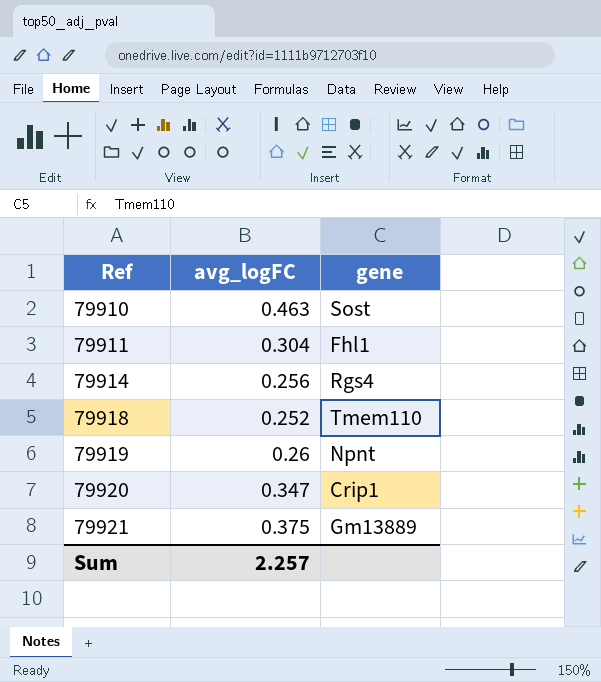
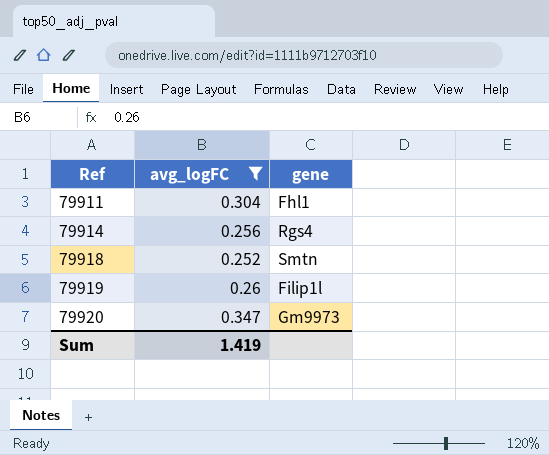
filter: none -> avg_logFC <= 0.347
79918 | gene: Tmem110 -> Smtn
79919 | gene: Npnt -> Filip1l
79920 | gene: Crip1 -> Gm9973
Sum | avg_logFC: 2.257 -> 1.419

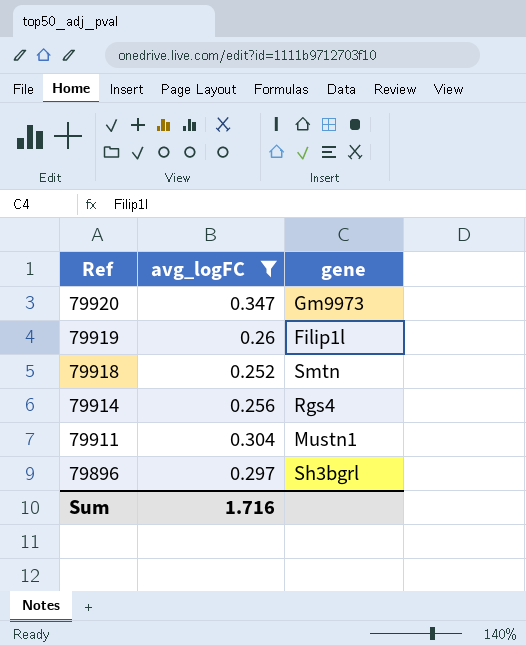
row order: Ref ascending -> Ref descending
79911 | gene: Fhl1 -> Mustn1
row 79896: none -> 0.297 | Sh3bgrl
Sum | avg_logFC: 1.419 -> 1.716

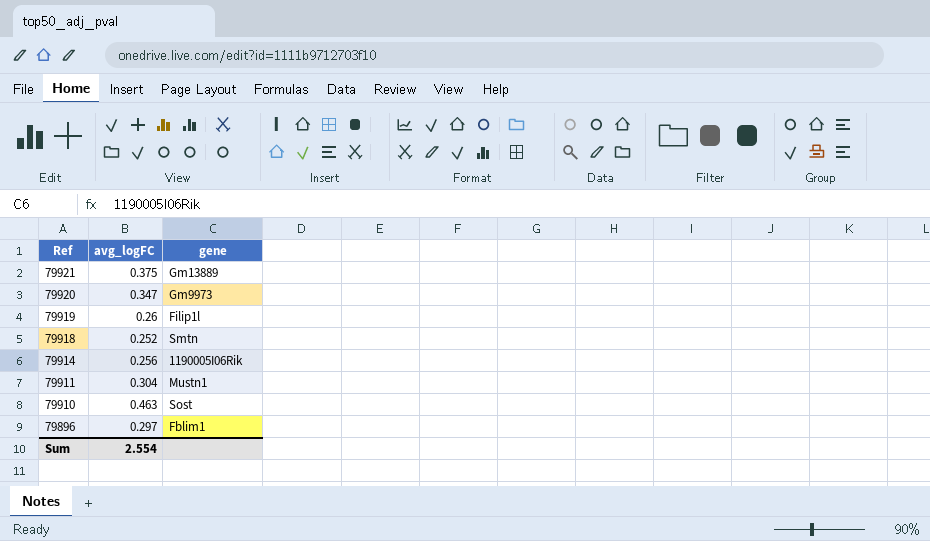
filter: avg_logFC <= 0.347 -> none
79914 | gene: Rgs4 -> 1190005I06Rik
79896 | gene: Sh3bgrl -> Fblim1
Sum | avg_logFC: 1.716 -> 2.554

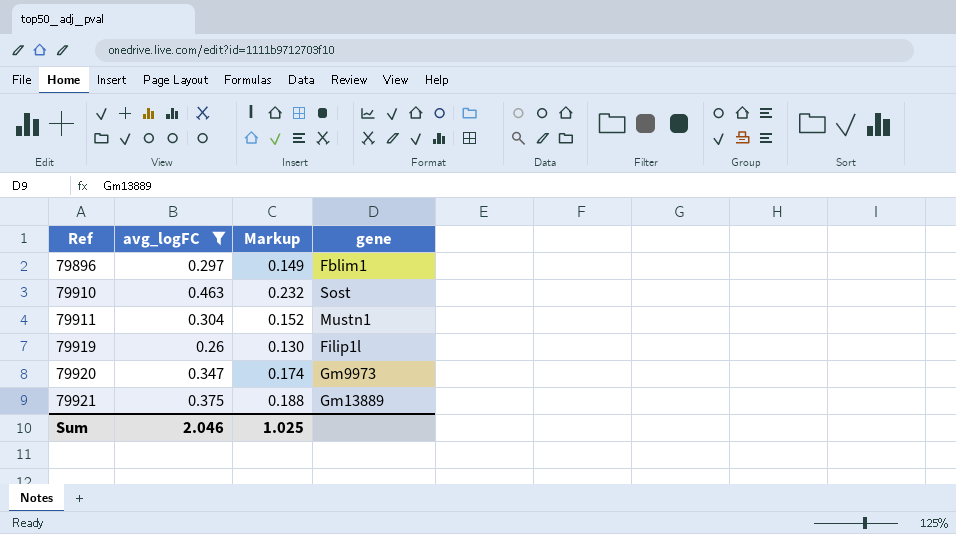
filter: none -> avg_logFC >= 0.26
row order: Ref descending -> Ref ascending
column Markup | formula: none -> [avg_logFC] * 0.5
Sum | avg_logFC: 2.554 -> 2.046

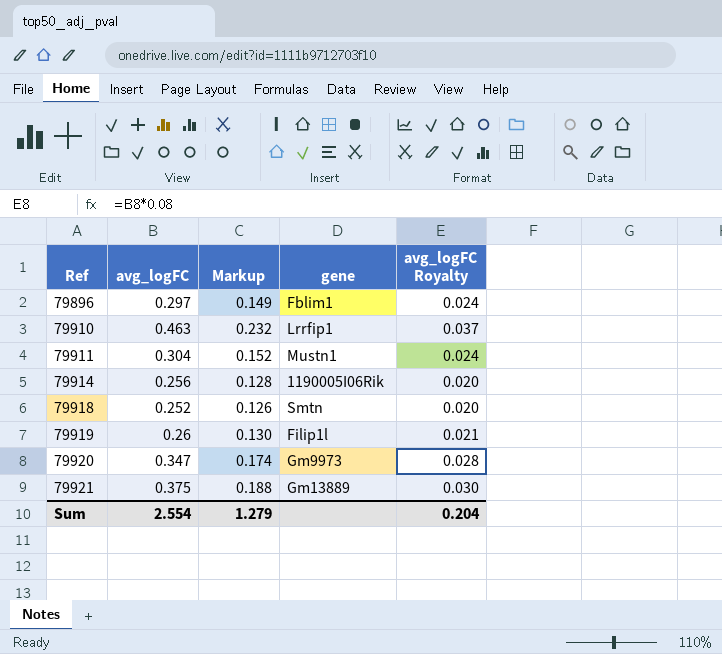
filter: avg_logFC >= 0.26 -> none
column avg_logFC Royalty | formula: none -> [avg_logFC] * 0.08
79910 | gene: Sost -> Lrrfip1
Sum | avg_logFC: 2.046 -> 2.554
Sum | Markup: 1.025 -> 1.279

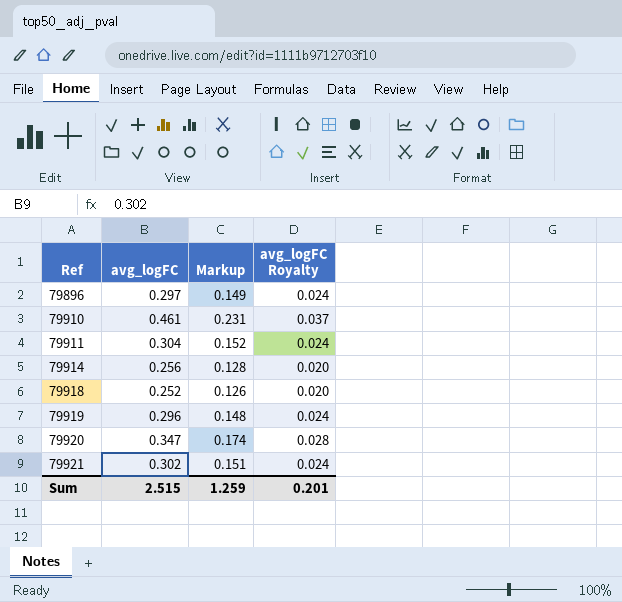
column gene | position: 4 -> none
79910 | avg_logFC: 0.463 -> 0.461
79910 | Markup: 0.232 -> 0.231
79919 | avg_logFC: 0.26 -> 0.296
79919 | Markup: 0.130 -> 0.148
79919 | avg_logFC Royalty: 0.021 -> 0.024
79921 | avg_logFC: 0.375 -> 0.302
79921 | Markup: 0.188 -> 0.151
79921 | avg_logFC Royalty: 0.030 -> 0.024
Sum | avg_logFC: 2.554 -> 2.515
Sum | Markup: 1.279 -> 1.259
Sum | avg_logFC Royalty: 0.204 -> 0.201

